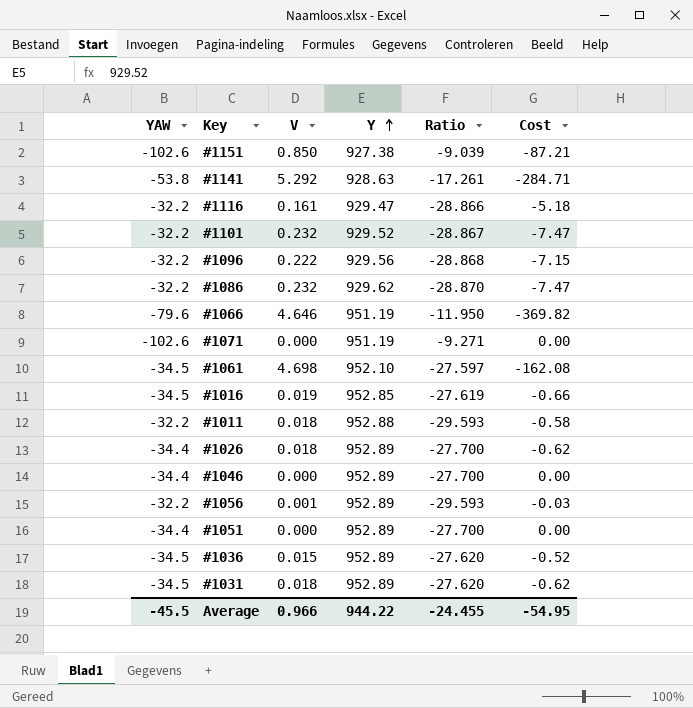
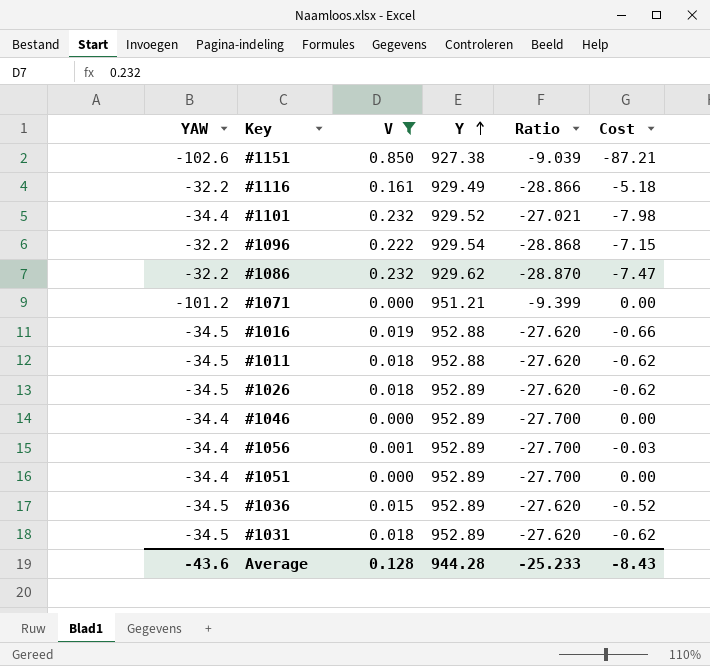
filter: none -> V <= 0.850
#1116 | Y: 929.47 -> 929.49
#1101 | YAW: -32.2 -> -34.4
#1101 | Ratio: -28.867 -> -27.021
#1101 | Cost: -7.47 -> -7.98
#1096 | Y: 929.56 -> 929.54
#1071 | YAW: -102.6 -> -101.2
#1071 | Y: 951.19 -> 951.21
#1071 | Ratio: -9.271 -> -9.399
#1016 | Y: 952.85 -> 952.88
#1016 | Ratio: -27.619 -> -27.620
#1011 | YAW: -32.2 -> -34.5
#1011 | Ratio: -29.593 -> -27.620
#1011 | Cost: -0.58 -> -0.62
#1026 | YAW: -34.4 -> -34.5
#1026 | Ratio: -27.700 -> -27.620
#1056 | YAW: -32.2 -> -34.4
#1056 | Ratio: -29.593 -> -27.700
Average | YAW: -45.5 -> -43.6
Average | V: 0.966 -> 0.128
Average | Y: 944.22 -> 944.28
Average | Ratio: -24.455 -> -25.233
Average | Cost: -54.95 -> -8.43

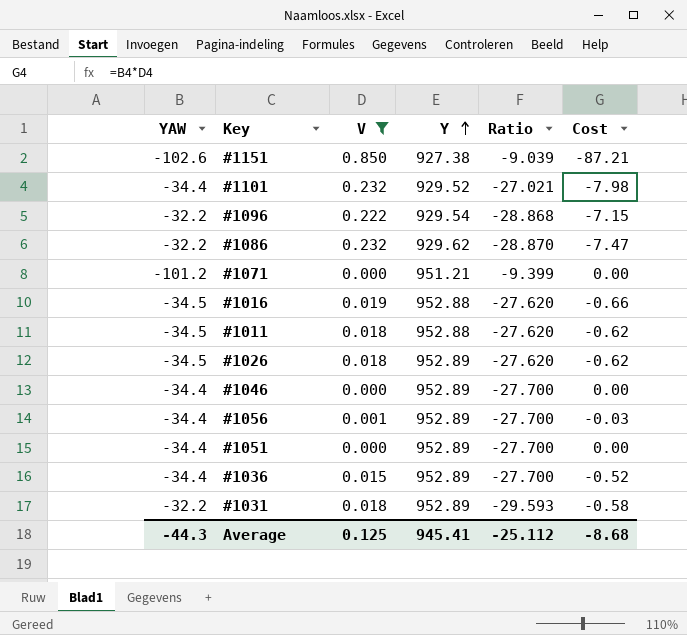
row #1116: -32.2 | 0.161 | 929.49 | -28.866 | -5.18 -> none
#1036 | YAW: -34.5 -> -34.4
#1036 | Ratio: -27.620 -> -27.700
#1031 | YAW: -34.5 -> -32.2
#1031 | Ratio: -27.620 -> -29.593
#1031 | Cost: -0.62 -> -0.58
Average | YAW: -43.6 -> -44.3
Average | V: 0.128 -> 0.125
Average | Y: 944.28 -> 945.41
Average | Ratio: -25.233 -> -25.112
Average | Cost: -8.43 -> -8.68

